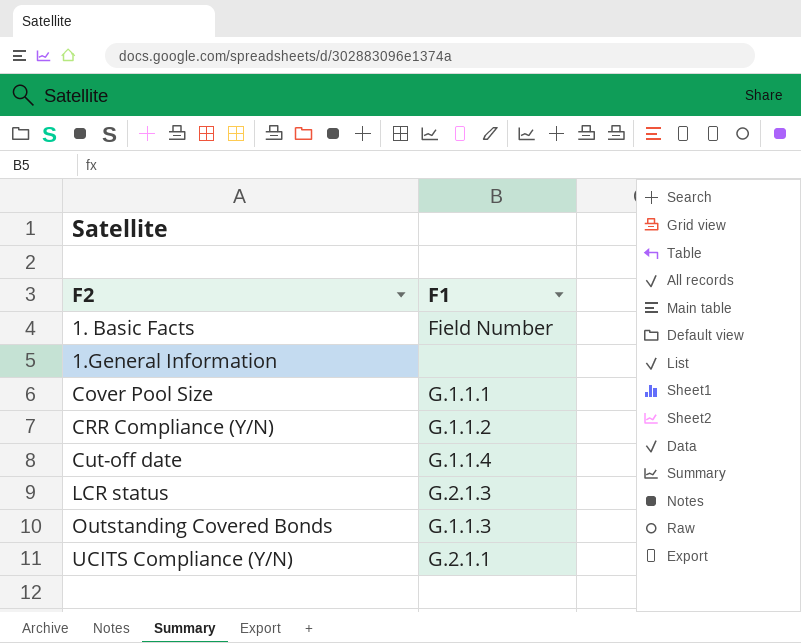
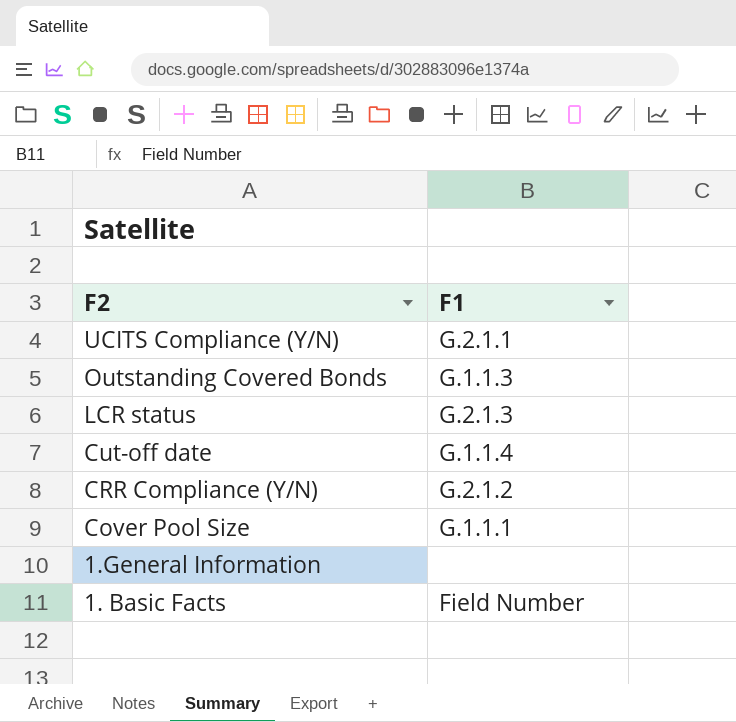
row order: F2 ascending -> F2 descending
CRR Compliance (Y/N) | F1: G.1.1.2 -> G.2.1.2

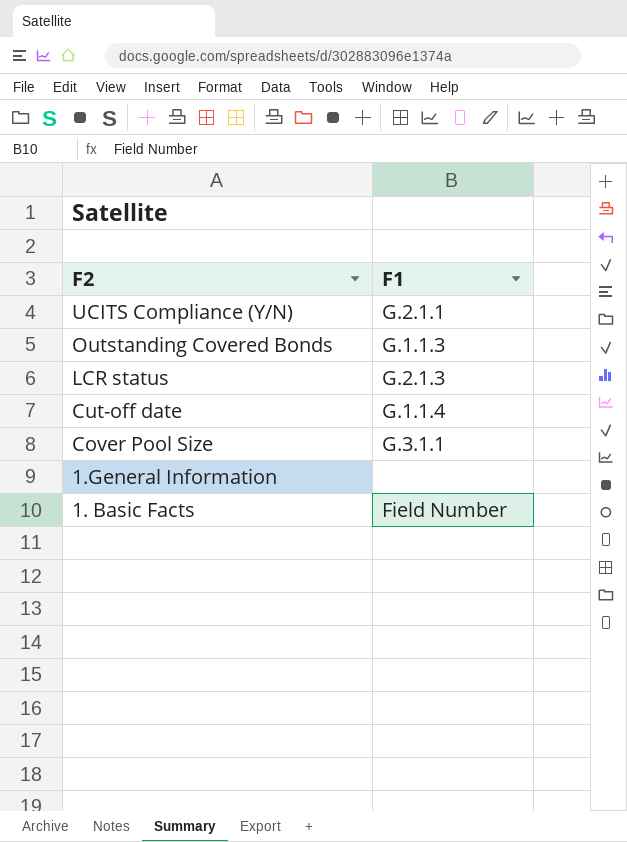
row CRR Compliance (Y/N): G.2.1.2 -> none
Cover Pool Size | F1: G.1.1.1 -> G.3.1.1

